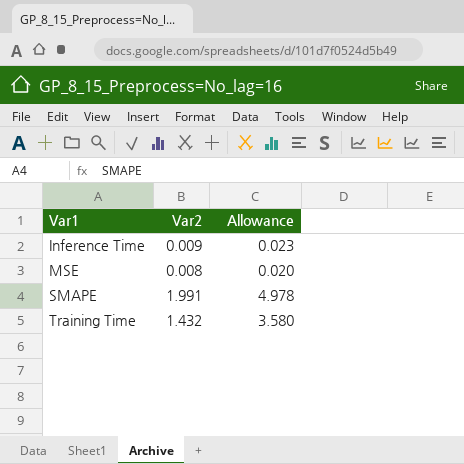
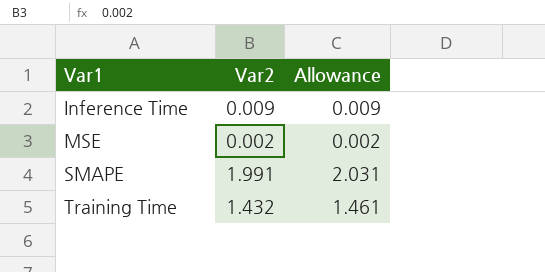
column Allowance | formula: [Var2] * 2.5 -> [Var2] * 1.02
MSE | Var2: 0.008 -> 0.002

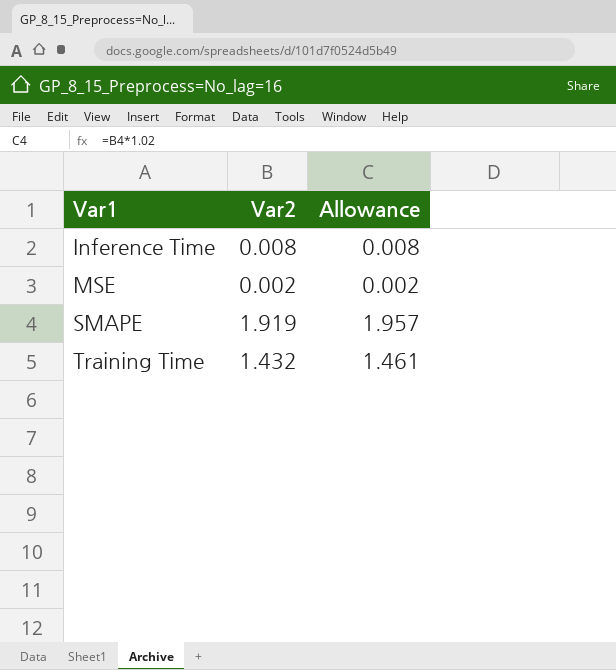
Inference Time | Var2: 0.009 -> 0.008
Inference Time | Allowance: 0.009 -> 0.008
SMAPE | Var2: 1.991 -> 1.919
SMAPE | Allowance: 2.031 -> 1.957

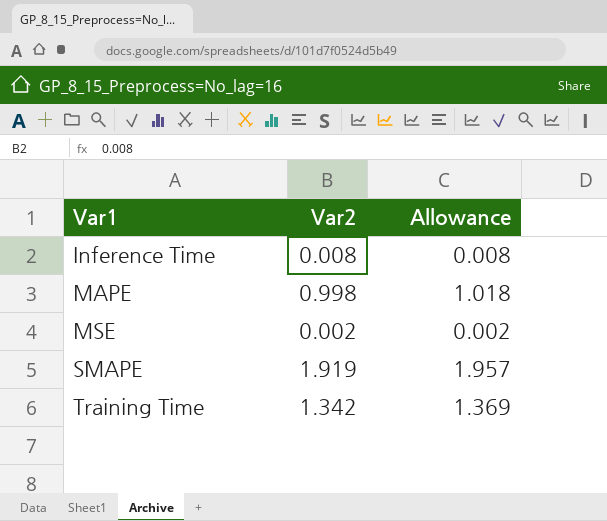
row MAPE: none -> 0.998 | 1.018
Training Time | Var2: 1.432 -> 1.342
Training Time | Allowance: 1.461 -> 1.369

